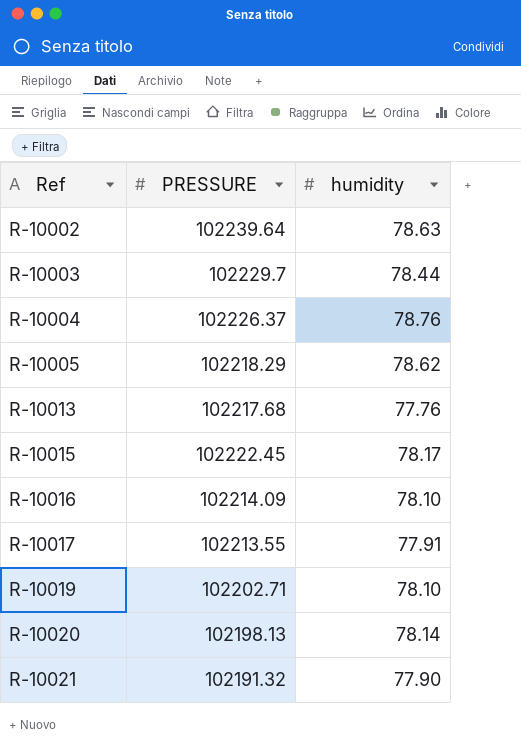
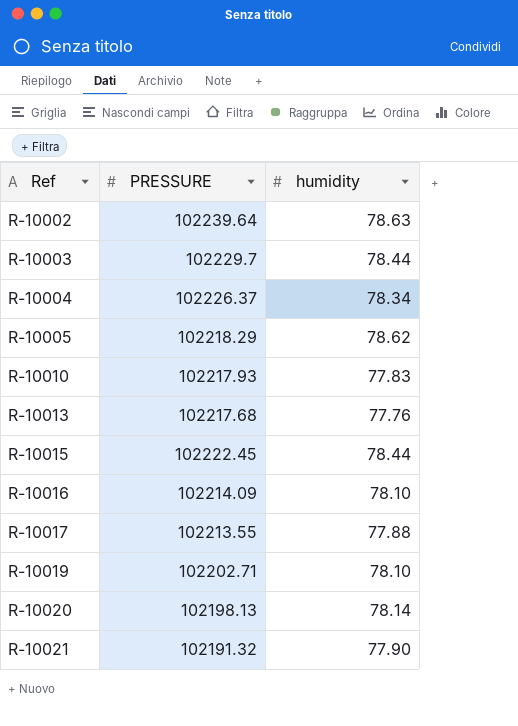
R-10004 | humidity: 78.76 -> 78.34
row R-10010: none -> 102217.93 | 77.83
R-10015 | humidity: 78.17 -> 78.44
R-10017 | humidity: 77.91 -> 77.88

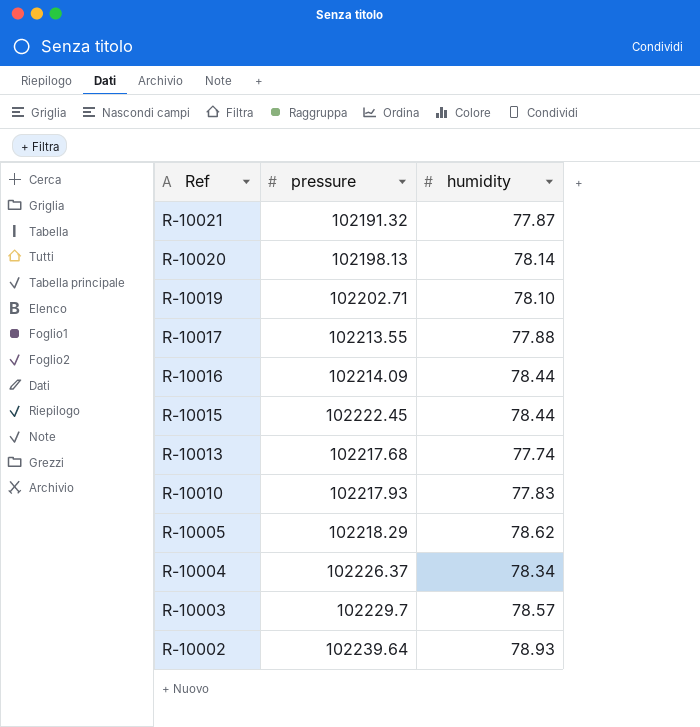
row order: Ref ascending -> Ref descending
column name: PRESSURE -> pressure
R-10021 | humidity: 77.90 -> 77.87
R-10016 | humidity: 78.10 -> 78.44
R-10013 | humidity: 77.76 -> 77.74
R-10003 | humidity: 78.44 -> 78.57
R-10002 | humidity: 78.63 -> 78.93

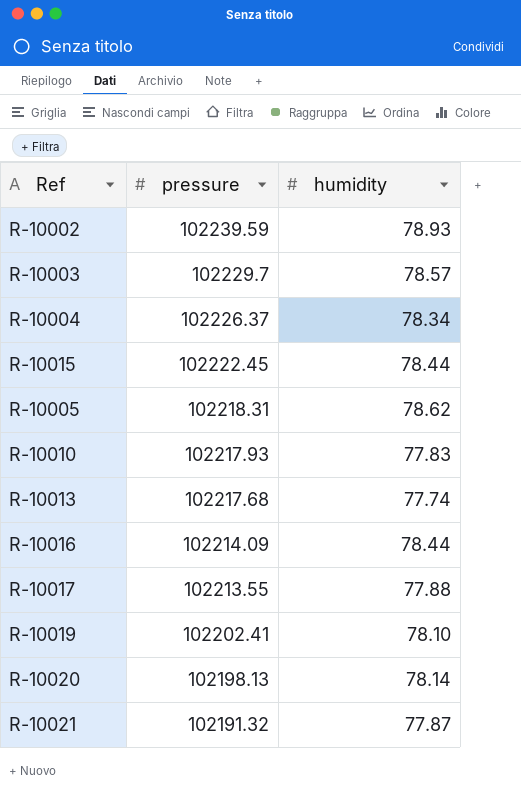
row order: Ref descending -> pressure descending
R-10002 | pressure: 102239.64 -> 102239.59
R-10005 | pressure: 102218.29 -> 102218.31
R-10019 | pressure: 102202.71 -> 102202.41

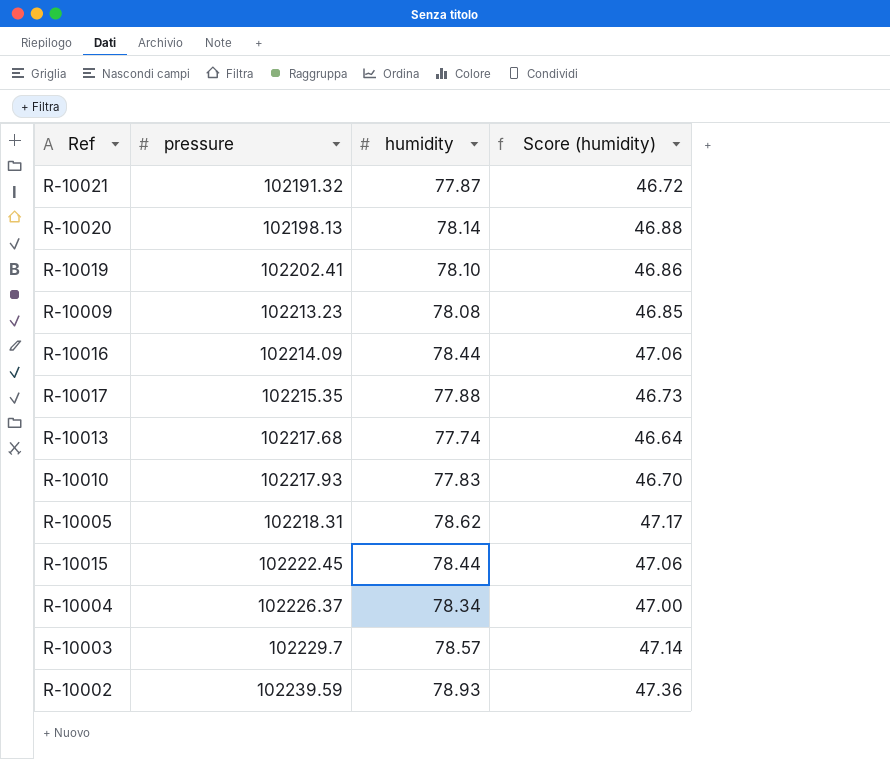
row order: pressure descending -> pressure ascending
column Score (humidity) | formula: none -> [humidity] * 0.6
row R-10009: none -> 102213.23 | 78.08 | 46.85
R-10017 | pressure: 102213.55 -> 102215.35

